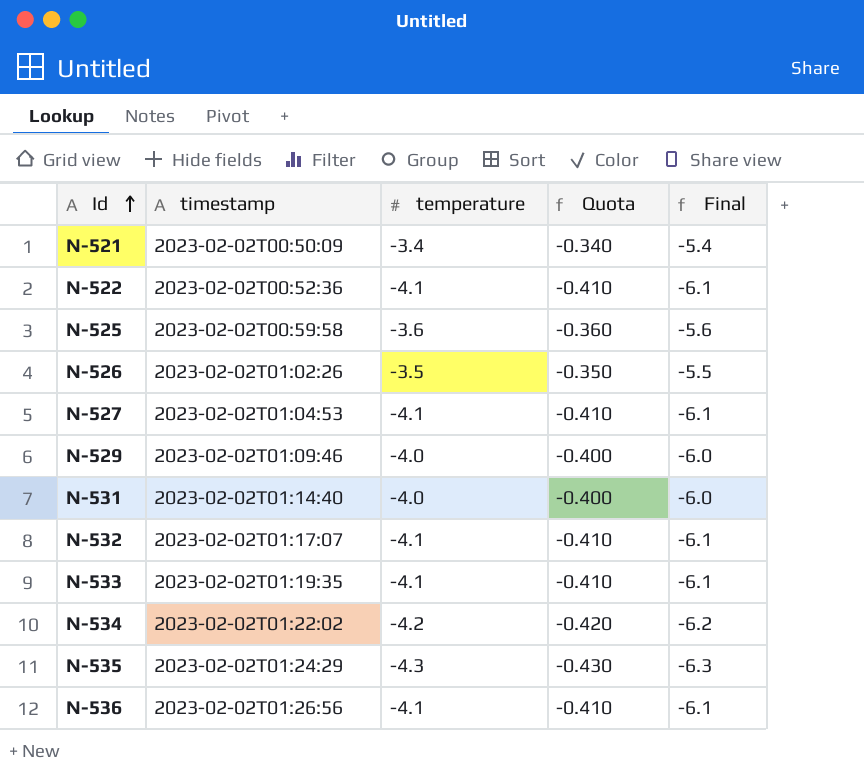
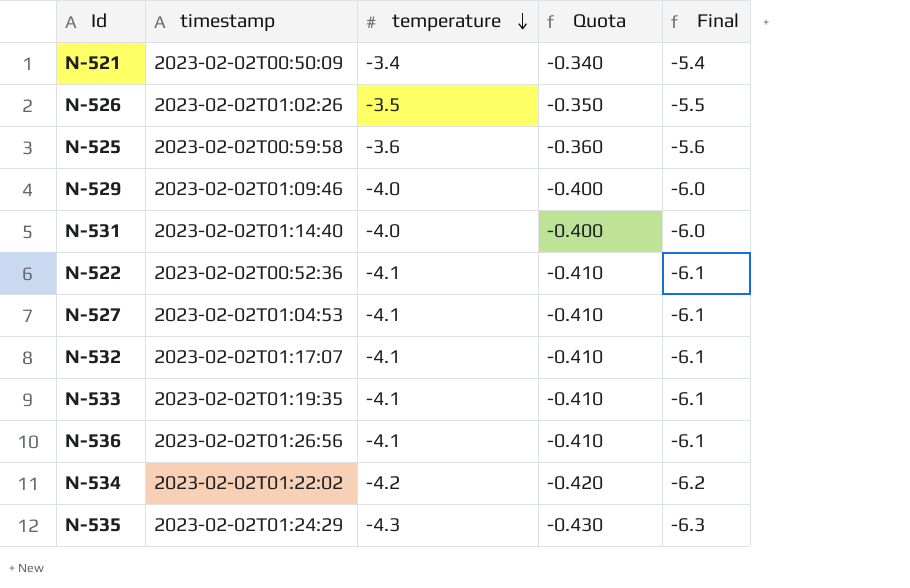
row order: Id ascending -> temperature descending

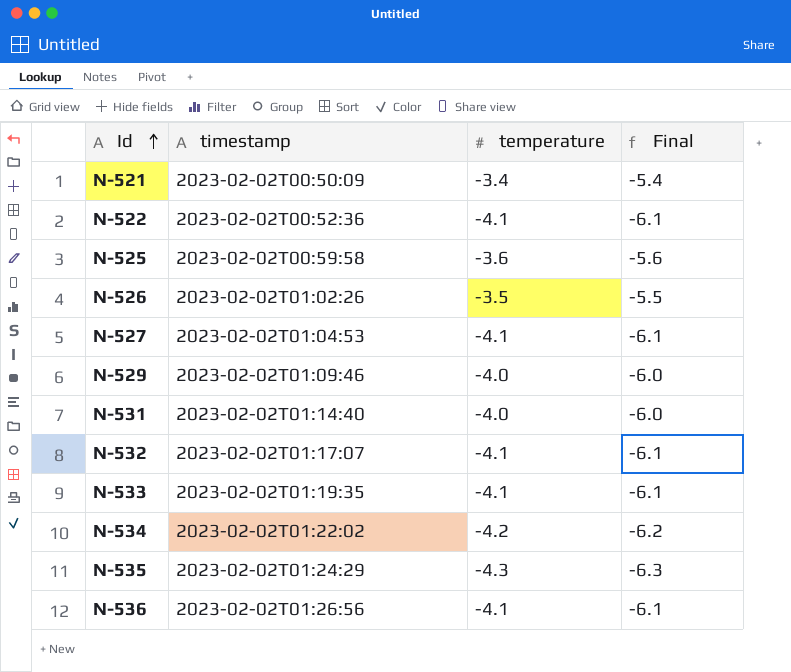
row order: temperature descending -> Id ascending
column Quota | formula: [temperature] * 0.1 -> none

